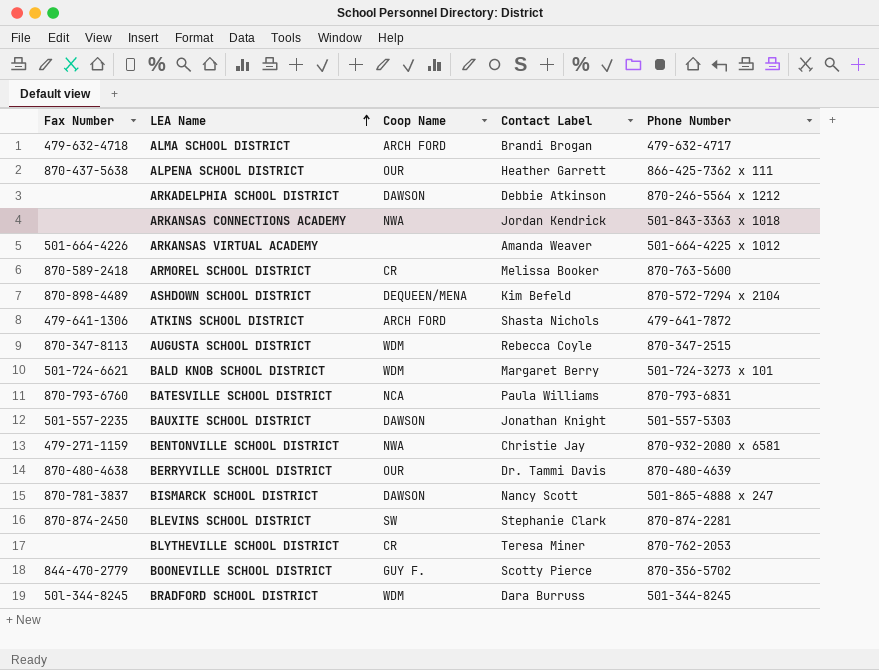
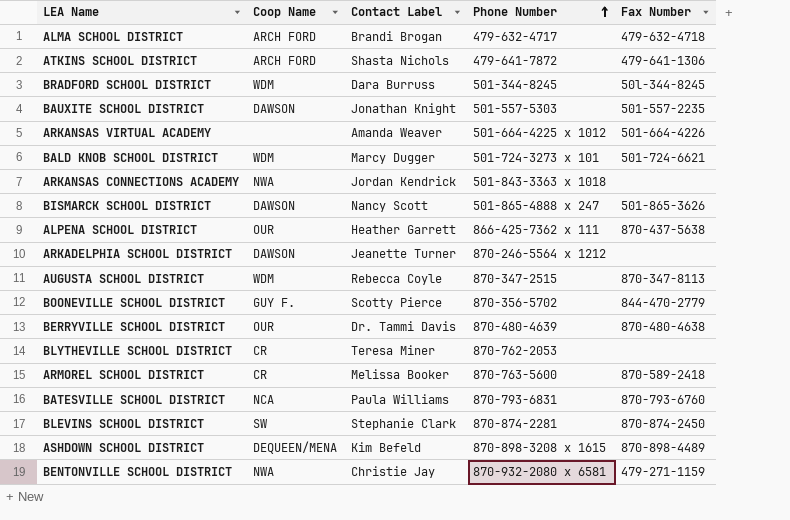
row order: LEA Name ascending -> Phone Number ascending
column Fax Number | position: 1 -> 5
BALD KNOB SCHOOL DISTRICT | Contact Label: Margaret Berry -> Marcy Dugger
BISMARCK SCHOOL DISTRICT | Fax Number: 870-781-3837 -> 501-865-3626
ARKADELPHIA SCHOOL DISTRICT | Contact Label: Debbie Atkinson -> Jeanette Turner
ASHDOWN SCHOOL DISTRICT | Phone Number: 870-572-7294 x 2104 -> 870-898-3208 x 1615

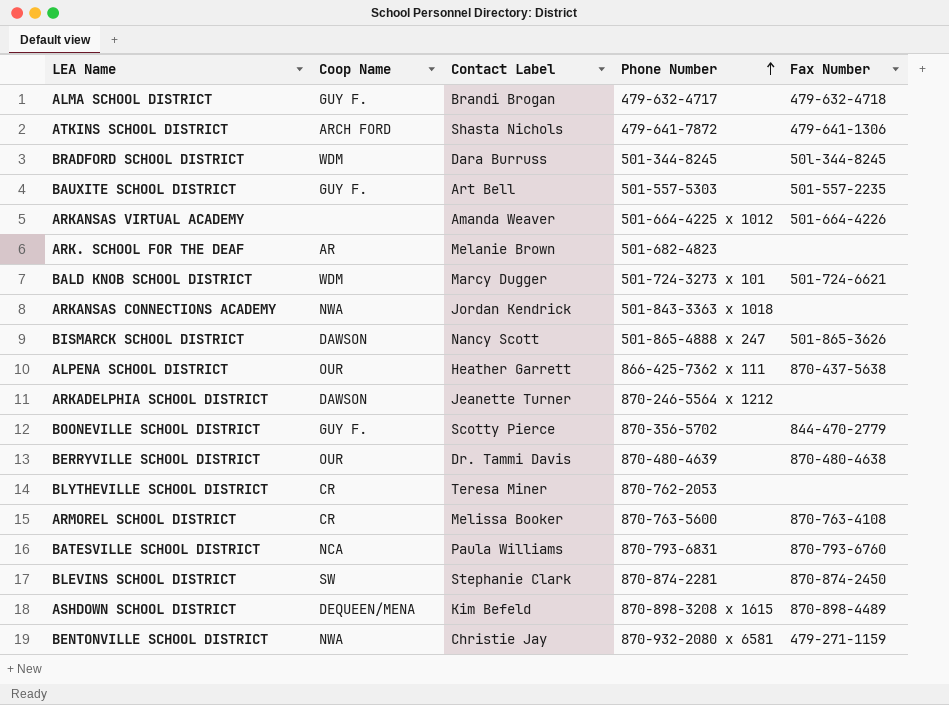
row AUGUSTA SCHOOL DISTRICT: WDM | Rebecca Coyle | 870-347-2515 | 870-347-8113 -> none
ALMA SCHOOL DISTRICT | Coop Name: ARCH FORD -> GUY F.
BAUXITE SCHOOL DISTRICT | Coop Name: DAWSON -> GUY F.
BAUXITE SCHOOL DISTRICT | Contact Label: Jonathan Knight -> Art Bell
row ARK. SCHOOL FOR THE DEAF: none -> AR | Melanie Brown | 501-682-4823 | none
ARMOREL SCHOOL DISTRICT | Fax Number: 870-589-2418 -> 870-763-4108

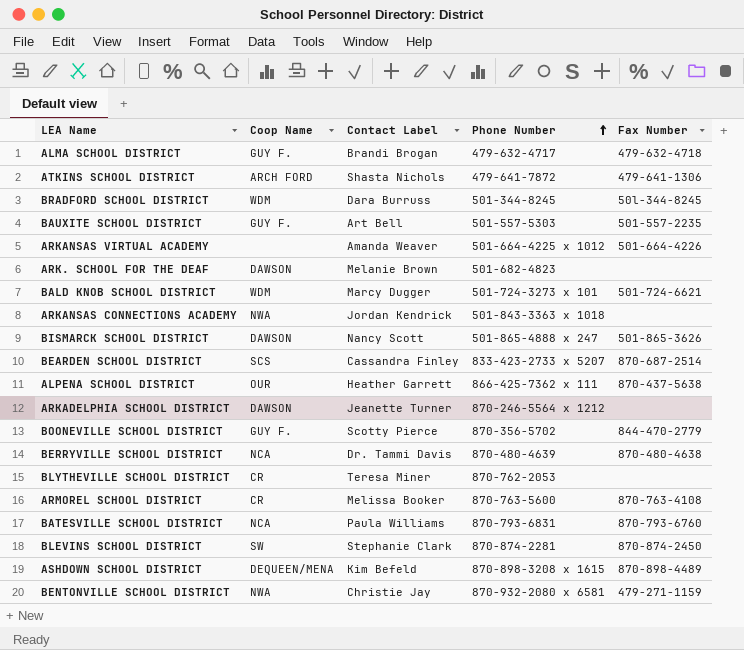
ARK. SCHOOL FOR THE DEAF | Coop Name: AR -> DAWSON
row BEARDEN SCHOOL DISTRICT: none -> SCS | Cassandra Finley | 833-423-2733 x 5207 | 870-687-2514
BERRYVILLE SCHOOL DISTRICT | Coop Name: OUR -> NCA

